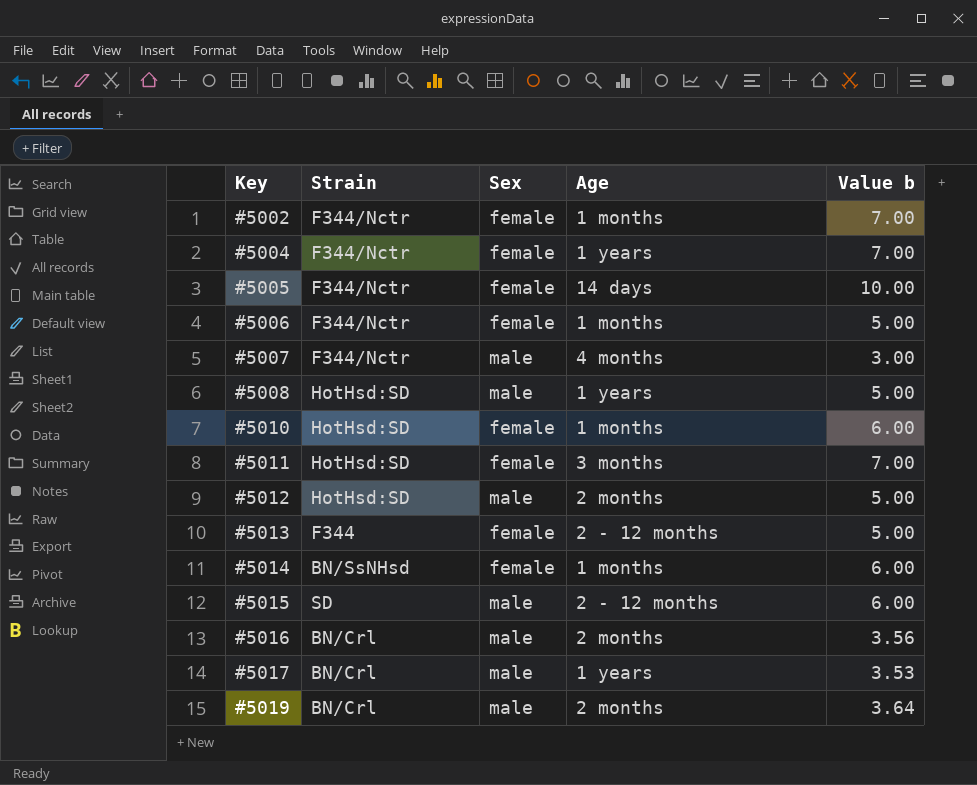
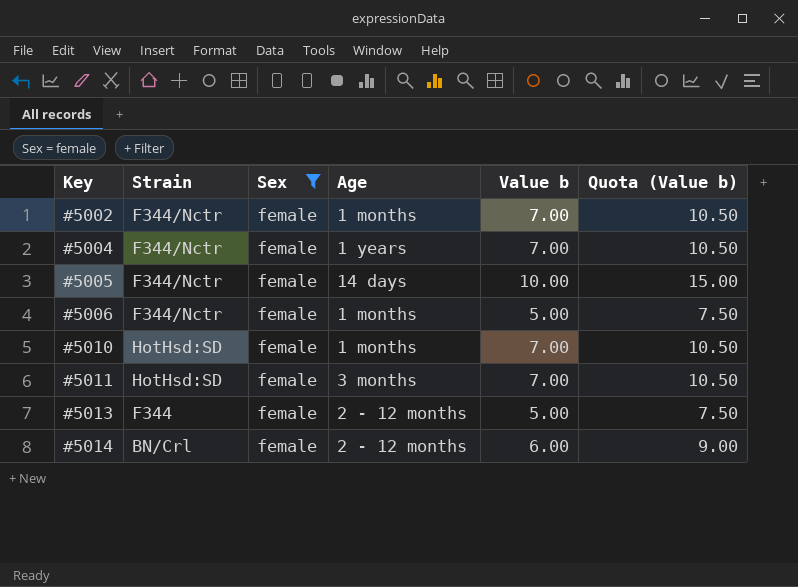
filter: none -> Sex = female
column Quota (Value b) | formula: none -> [Value b] * 1.5
#5010 | Value b: 6.00 -> 7.00
#5014 | Strain: BN/SsNHsd -> BN/Crl
#5014 | Age: 1 months -> 2 - 12 months

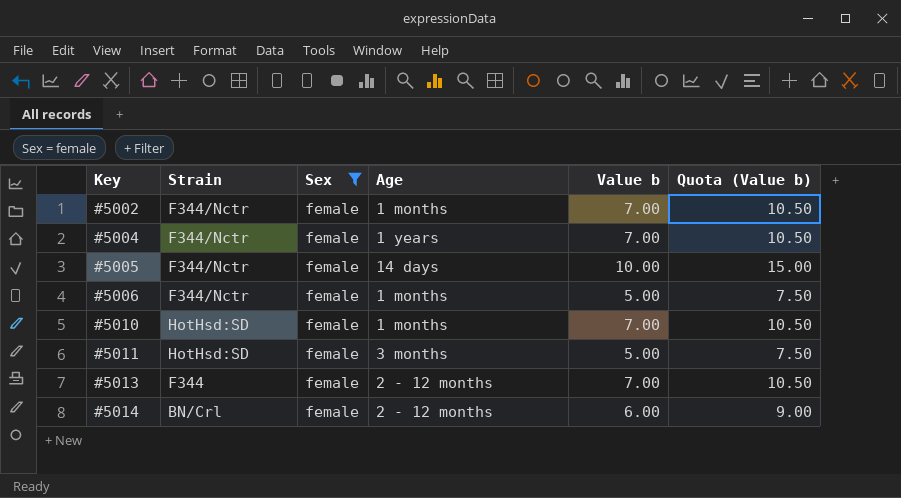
#5011 | Value b: 7.00 -> 5.00
#5011 | Quota (Value b): 10.50 -> 7.50
#5013 | Value b: 5.00 -> 7.00
#5013 | Quota (Value b): 7.50 -> 10.50

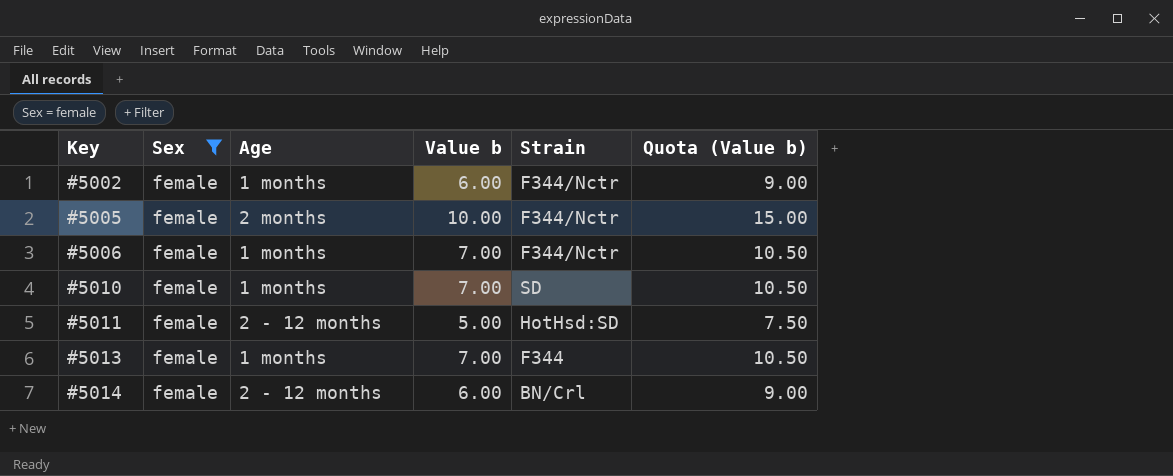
column Strain | position: 2 -> 5
row #5004: F344/Nctr | female | 1 years | 7.00 | 10.50 -> none
#5002 | Value b: 7.00 -> 6.00
#5002 | Quota (Value b): 10.50 -> 9.00
#5005 | Age: 14 days -> 2 months
#5006 | Value b: 5.00 -> 7.00
#5006 | Quota (Value b): 7.50 -> 10.50
#5010 | Strain: HotHsd:SD -> SD
#5011 | Age: 3 months -> 2 - 12 months
#5013 | Age: 2 - 12 months -> 1 months

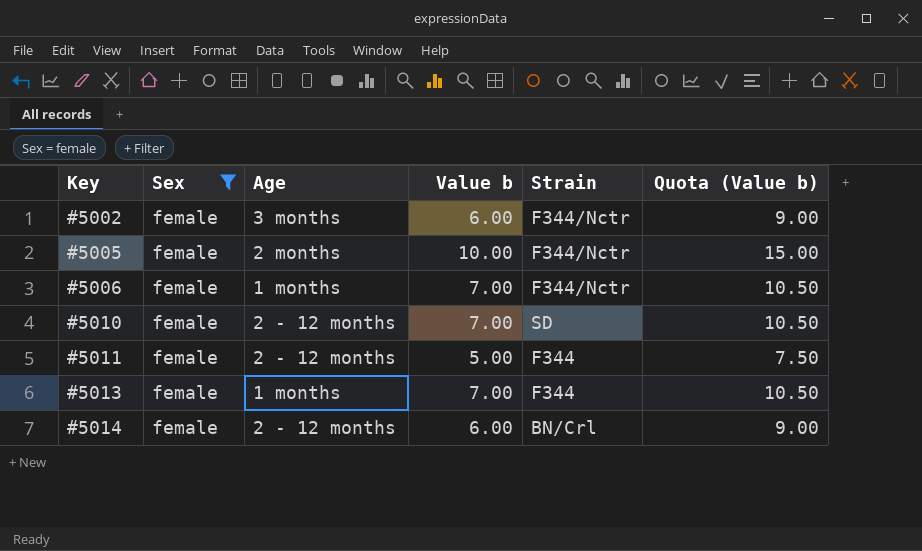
#5002 | Age: 1 months -> 3 months
#5010 | Age: 1 months -> 2 - 12 months
#5011 | Strain: HotHsd:SD -> F344

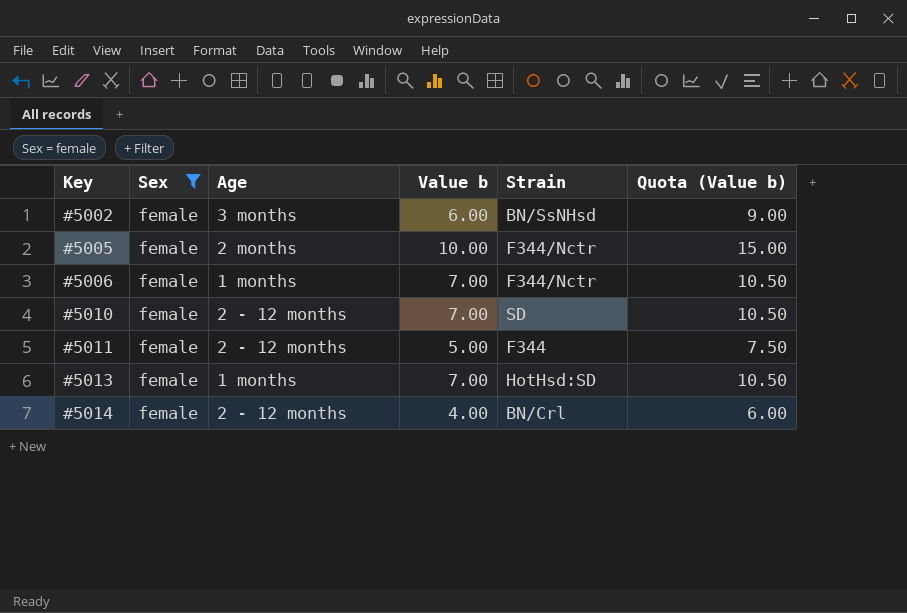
#5002 | Strain: F344/Nctr -> BN/SsNHsd
#5013 | Strain: F344 -> HotHsd:SD
#5014 | Value b: 6.00 -> 4.00
#5014 | Quota (Value b): 9.00 -> 6.00

